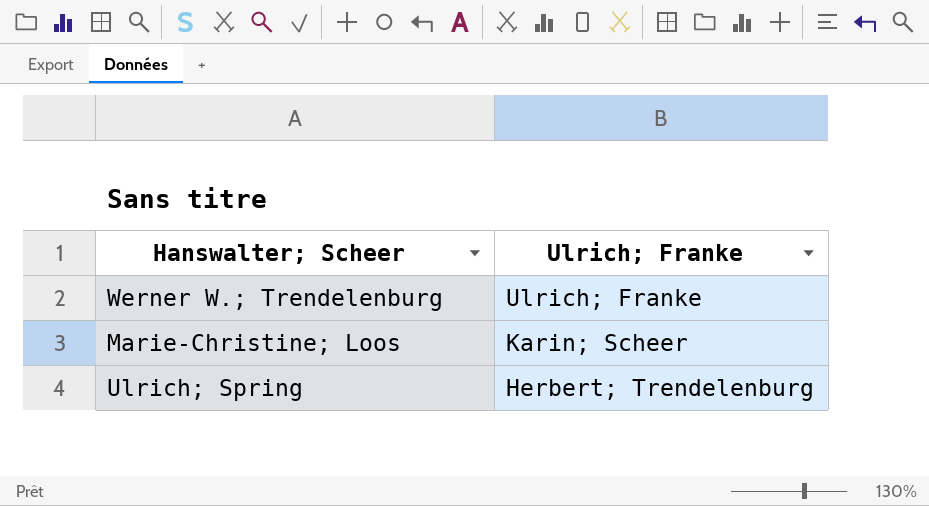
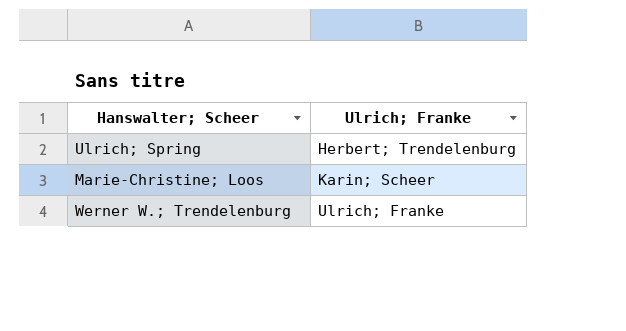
row order: Ulrich; Franke descending -> Ulrich; Franke ascending

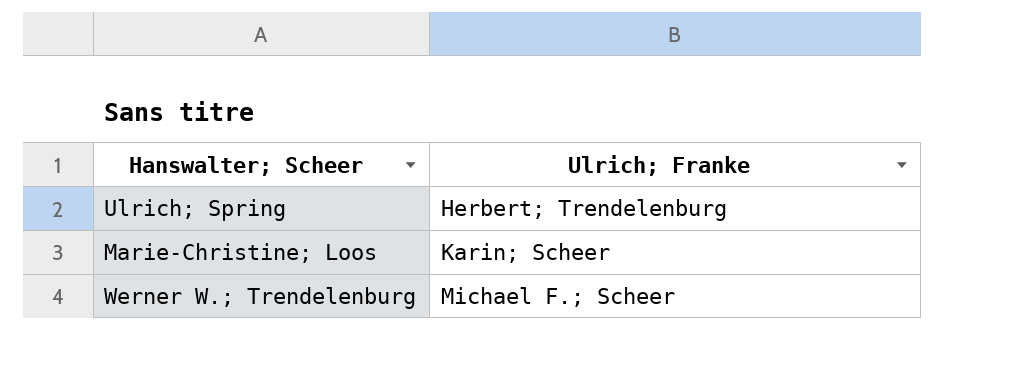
Werner W.; Trendelenburg | Ulrich; Franke: Ulrich; Franke -> Michael F.; Scheer

